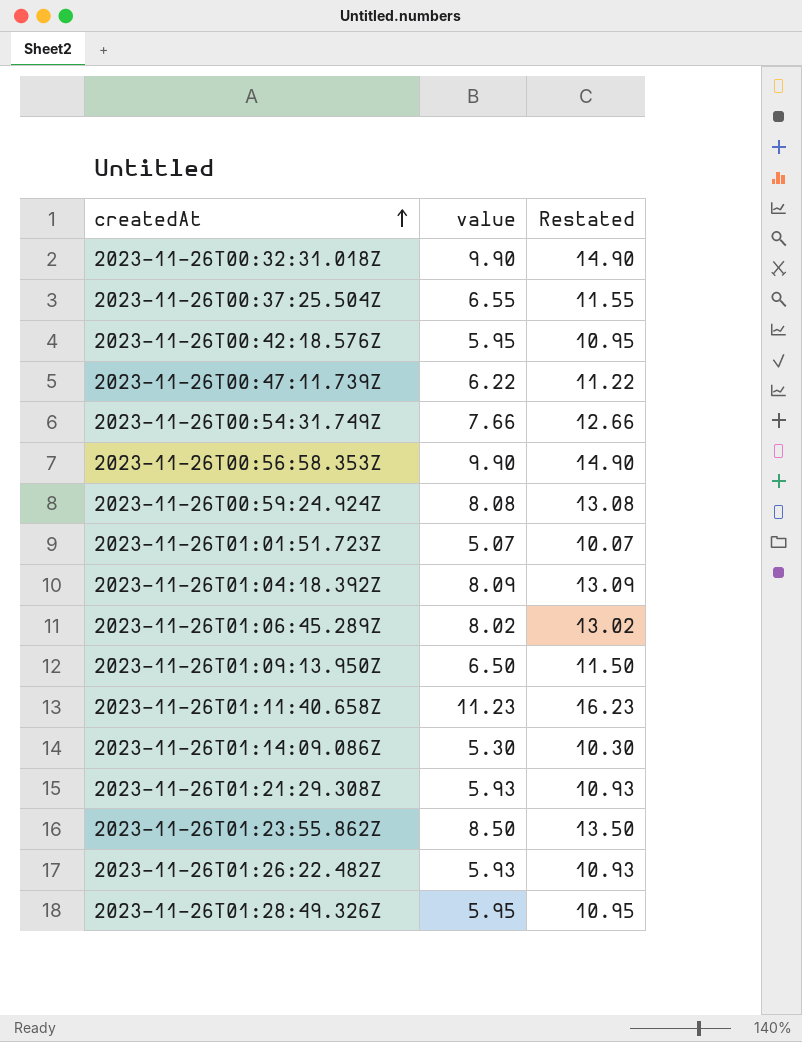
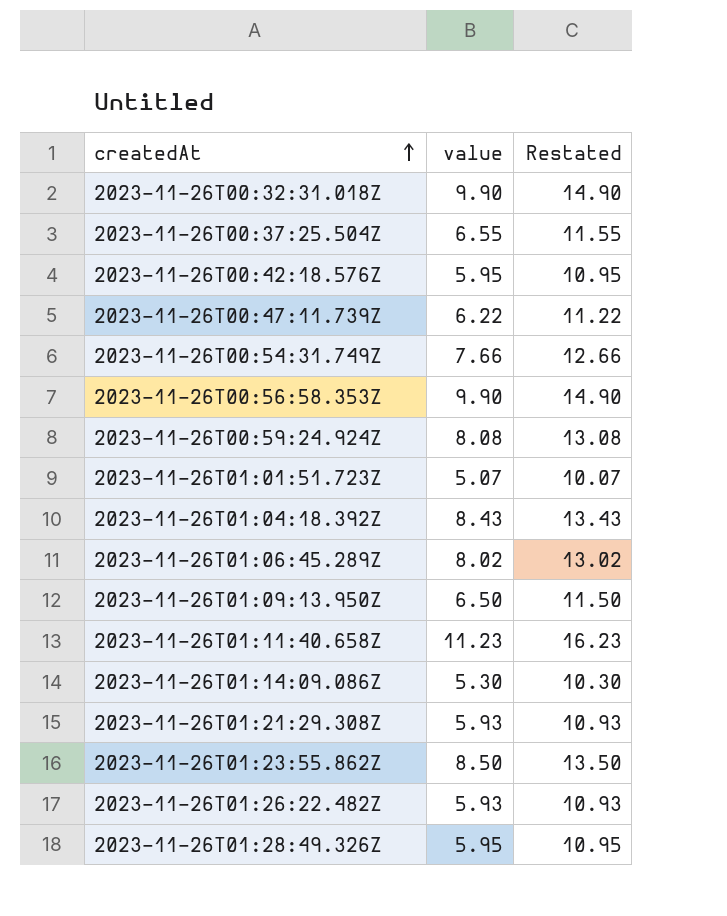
2023-11-26T01:04:18.392Z | value: 8.09 -> 8.43
2023-11-26T01:04:18.392Z | Restated: 13.09 -> 13.43

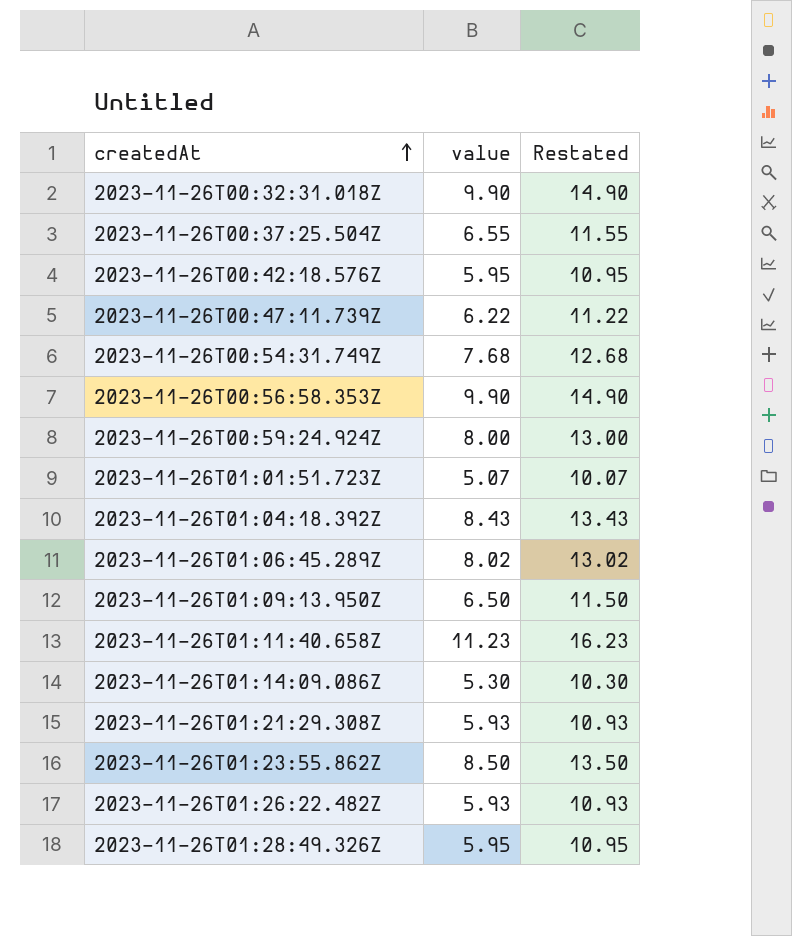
2023-11-26T00:54:31.749Z | value: 7.66 -> 7.68
2023-11-26T00:54:31.749Z | Restated: 12.66 -> 12.68
2023-11-26T00:59:24.924Z | value: 8.08 -> 8.00
2023-11-26T00:59:24.924Z | Restated: 13.08 -> 13.00

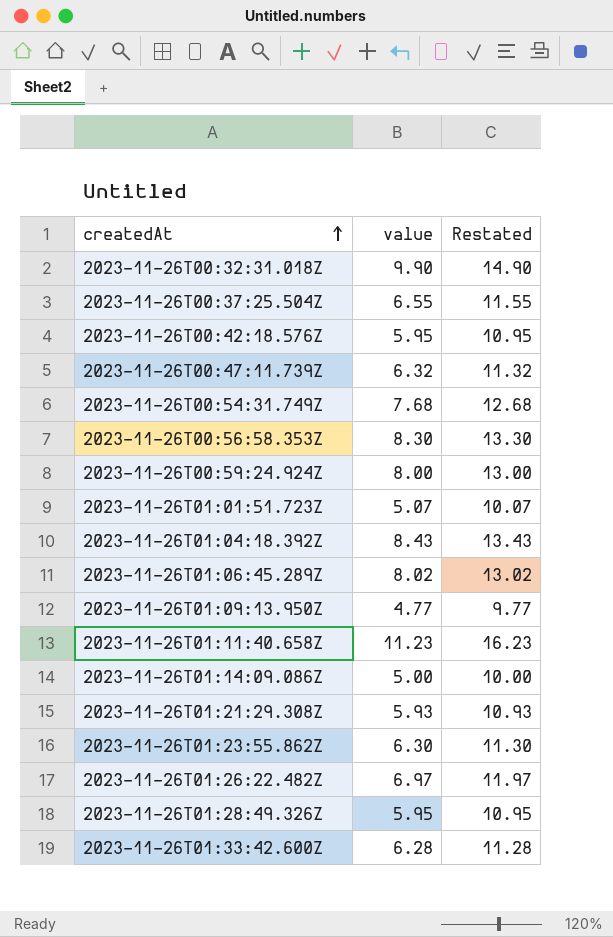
2023-11-26T00:47:11.739Z | value: 6.22 -> 6.32
2023-11-26T00:47:11.739Z | Restated: 11.22 -> 11.32
2023-11-26T00:56:58.353Z | value: 9.90 -> 8.30
2023-11-26T00:56:58.353Z | Restated: 14.90 -> 13.30
2023-11-26T01:09:13.950Z | value: 6.50 -> 4.77
2023-11-26T01:09:13.950Z | Restated: 11.50 -> 9.77
2023-11-26T01:14:09.086Z | value: 5.30 -> 5.00
2023-11-26T01:14:09.086Z | Restated: 10.30 -> 10.00
2023-11-26T01:23:55.862Z | value: 8.50 -> 6.30
2023-11-26T01:23:55.862Z | Restated: 13.50 -> 11.30
2023-11-26T01:26:22.482Z | value: 5.93 -> 6.97
2023-11-26T01:26:22.482Z | Restated: 10.93 -> 11.97
row 2023-11-26T01:33:42.600Z: none -> 6.28 | 11.28

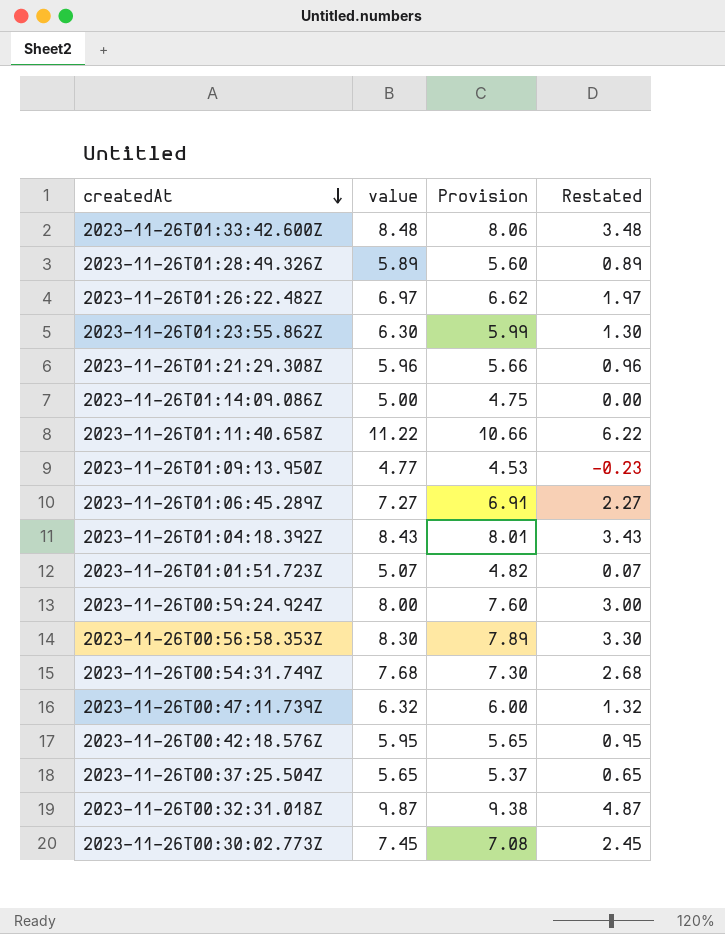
row order: createdAt ascending -> createdAt descending
column Provision | formula: none -> [value] * 0.95
column Restated | formula: [value] + 5 -> [value] - 5
2023-11-26T01:33:42.600Z | value: 6.28 -> 8.48
2023-11-26T01:28:49.326Z | value: 5.95 -> 5.89
2023-11-26T01:21:29.308Z | value: 5.93 -> 5.96
2023-11-26T01:11:40.658Z | value: 11.23 -> 11.22
2023-11-26T01:06:45.289Z | value: 8.02 -> 7.27
2023-11-26T00:37:25.504Z | value: 6.55 -> 5.65
2023-11-26T00:32:31.018Z | value: 9.90 -> 9.87
row 2023-11-26T00:30:02.773Z: none -> 7.45 | 7.08 | 2.45

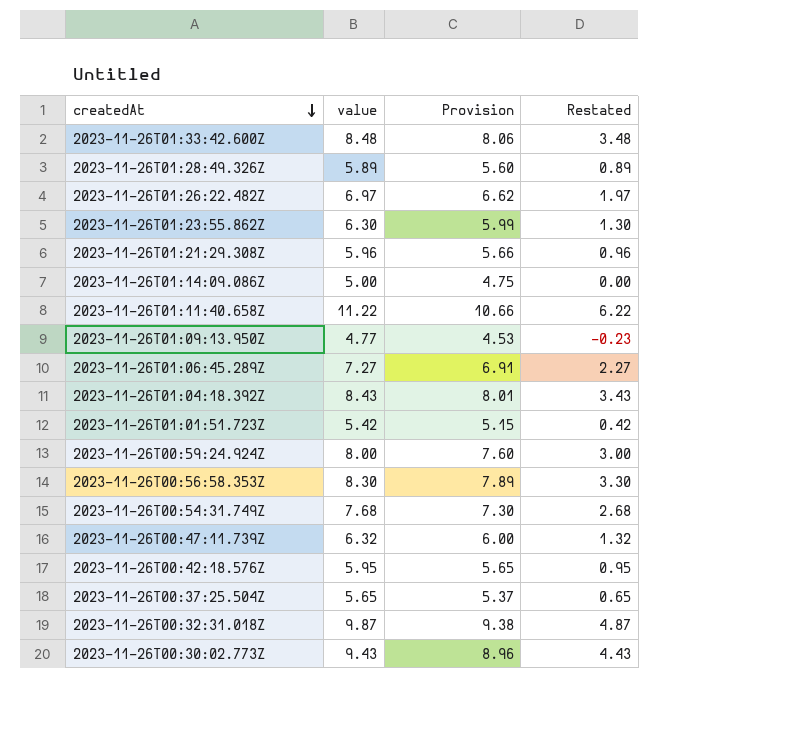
2023-11-26T01:01:51.723Z | value: 5.07 -> 5.42
2023-11-26T01:01:51.723Z | Provision: 4.82 -> 5.15
2023-11-26T01:01:51.723Z | Restated: 0.07 -> 0.42
2023-11-26T00:30:02.773Z | value: 7.45 -> 9.43
2023-11-26T00:30:02.773Z | Provision: 7.08 -> 8.96
2023-11-26T00:30:02.773Z | Restated: 2.45 -> 4.43

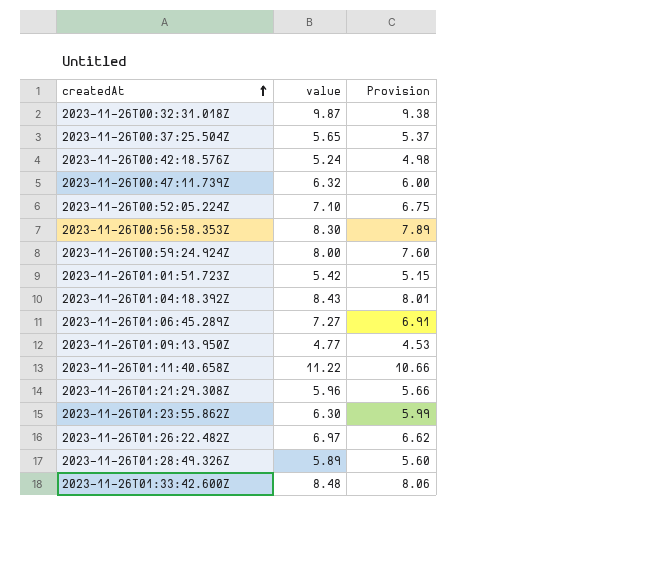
row order: createdAt descending -> createdAt ascending
column Restated | formula: [value] - 5 -> none
row 2023-11-26T01:14:09.086Z: 5.00 | 4.75 | 0.00 -> none
row 2023-11-26T00:54:31.749Z: 7.68 | 7.30 | 2.68 -> none
row 2023-11-26T00:30:02.773Z: 9.43 | 8.96 | 4.43 -> none
2023-11-26T00:42:18.576Z | value: 5.95 -> 5.24
2023-11-26T00:42:18.576Z | Provision: 5.65 -> 4.98
row 2023-11-26T00:52:05.224Z: none -> 7.10 | 6.75

